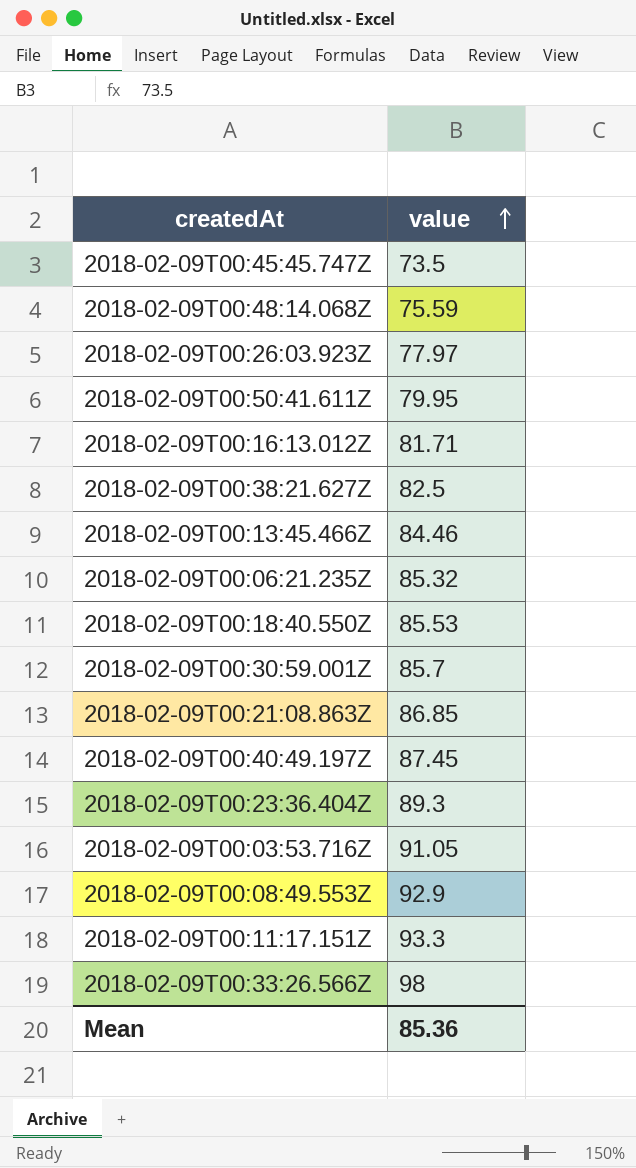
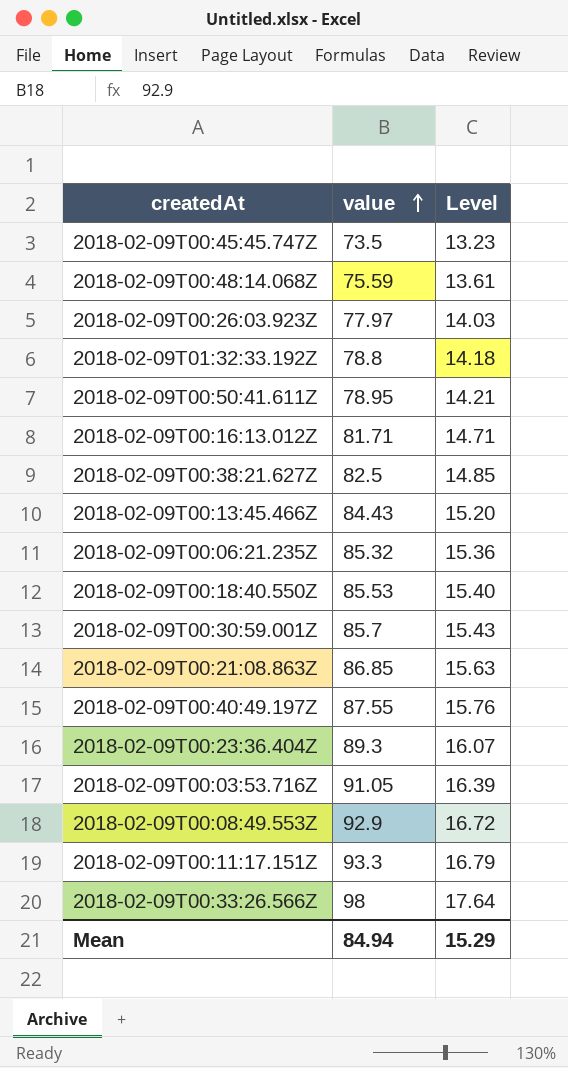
column Level | formula: none -> [value] * 0.18
row 2018-02-09T01:32:33.192Z: none -> 78.8 | 14.18
2018-02-09T00:50:41.611Z | value: 79.95 -> 78.95
2018-02-09T00:13:45.466Z | value: 84.46 -> 84.43
2018-02-09T00:40:49.197Z | value: 87.45 -> 87.55
Mean | value: 85.36 -> 84.94

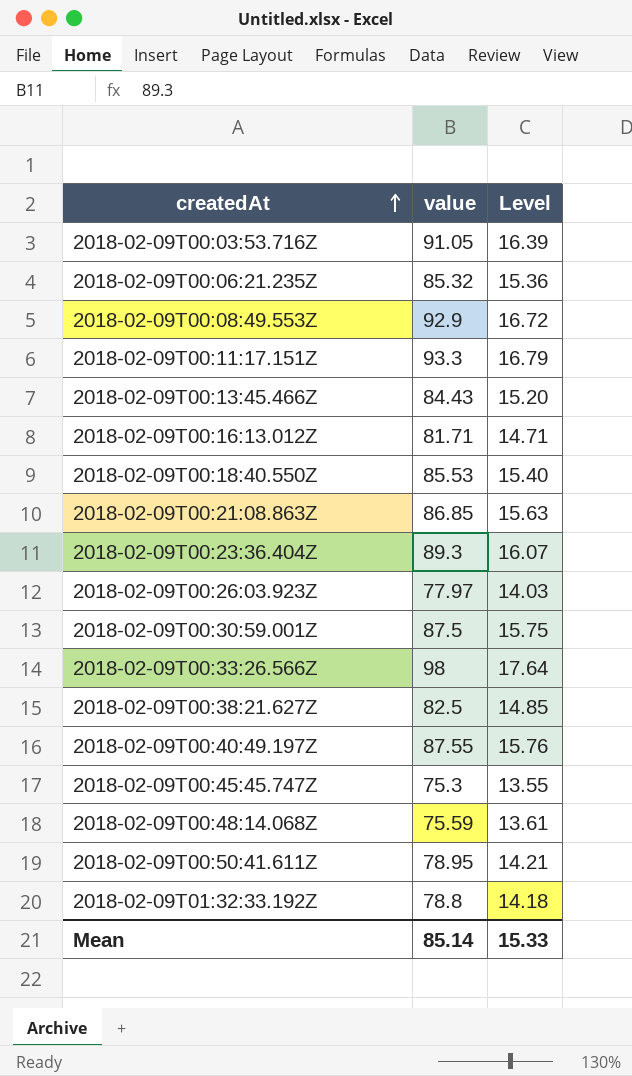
row order: value ascending -> createdAt ascending
2018-02-09T00:30:59.001Z | value: 85.7 -> 87.5
2018-02-09T00:30:59.001Z | Level: 15.43 -> 15.75
2018-02-09T00:45:45.747Z | value: 73.5 -> 75.3
2018-02-09T00:45:45.747Z | Level: 13.23 -> 13.55
Mean | value: 84.94 -> 85.14
Mean | Level: 15.29 -> 15.33

